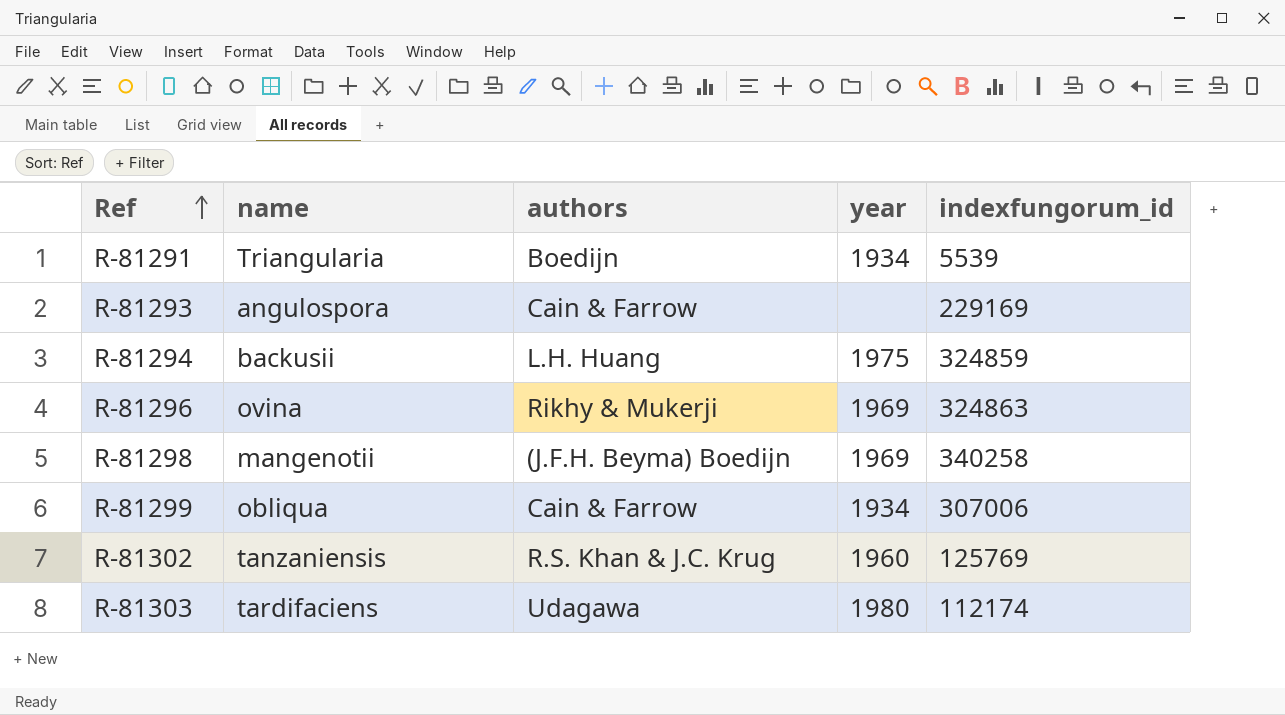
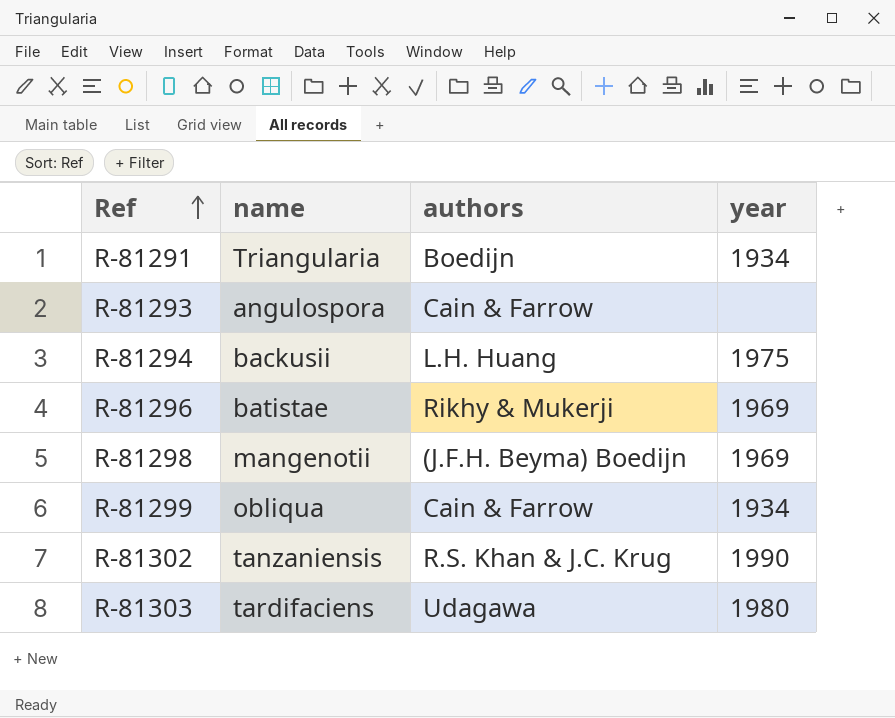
column indexfungorum_id | position: 5 -> none
R-81296 | name: ovina -> batistae
R-81302 | year: 1960 -> 1990

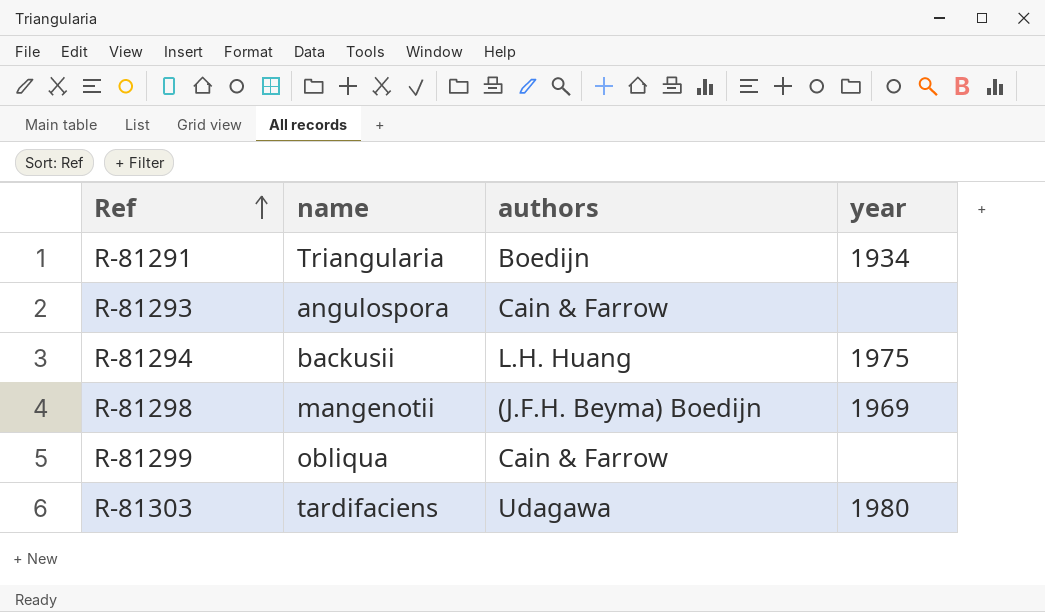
row R-81296: batistae | Rikhy & Mukerji | 1969 -> none
row R-81302: tanzaniensis | R.S. Khan & J.C. Krug | 1990 -> none
R-81299 | year: 1934 -> none

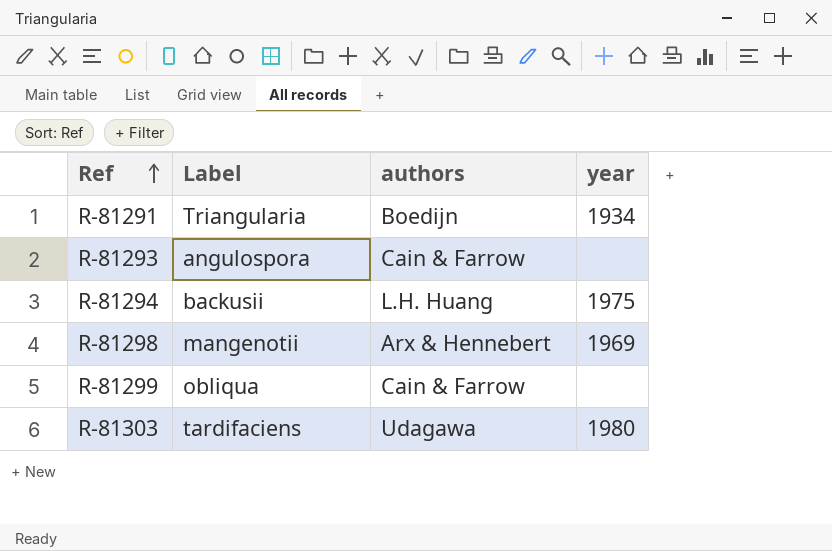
column name: name -> Label
R-81298 | authors: (J.F.H. Beyma) Boedijn -> Arx & Hennebert

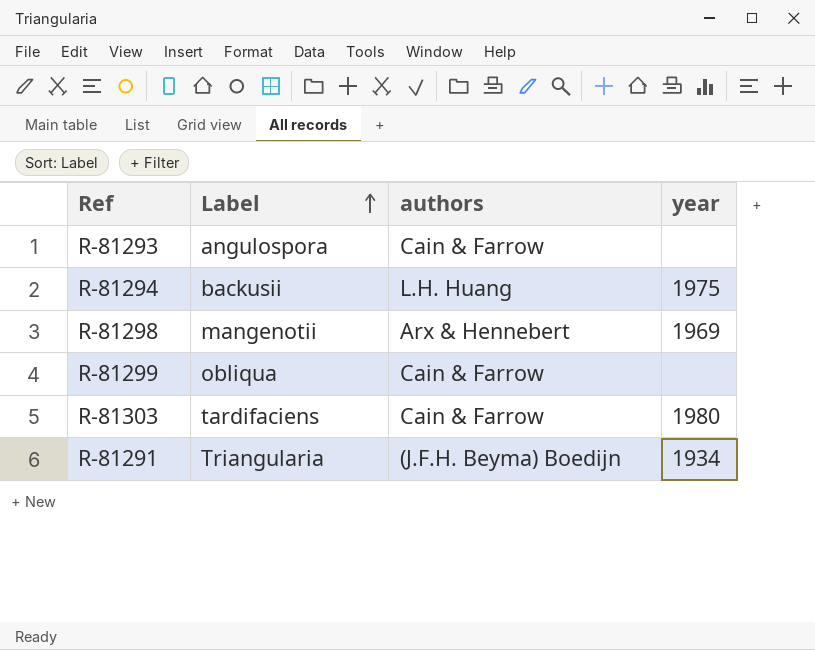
row order: Ref ascending -> Label ascending
R-81303 | authors: Udagawa -> Cain & Farrow
R-81291 | authors: Boedijn -> (J.F.H. Beyma) Boedijn

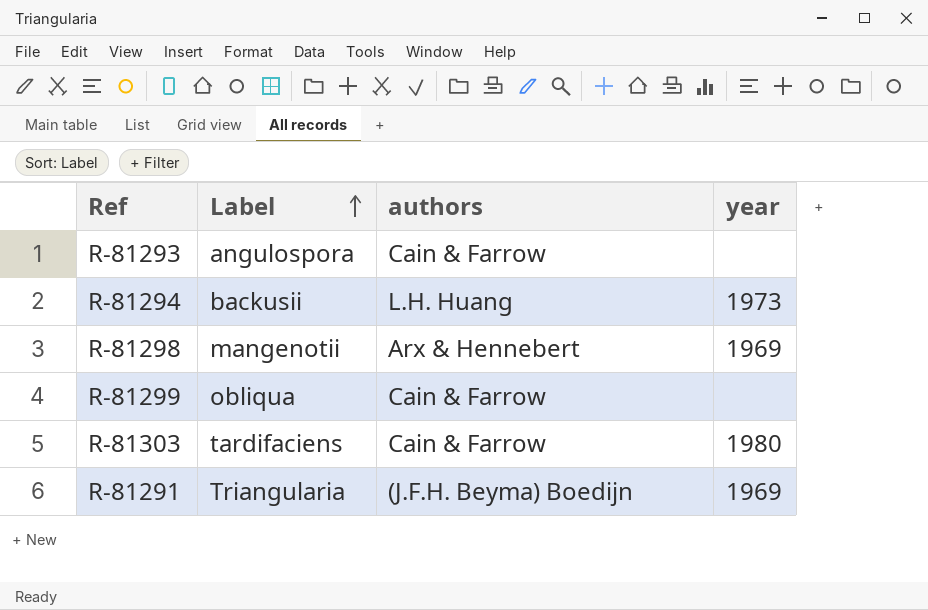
R-81294 | year: 1975 -> 1973
R-81291 | year: 1934 -> 1969

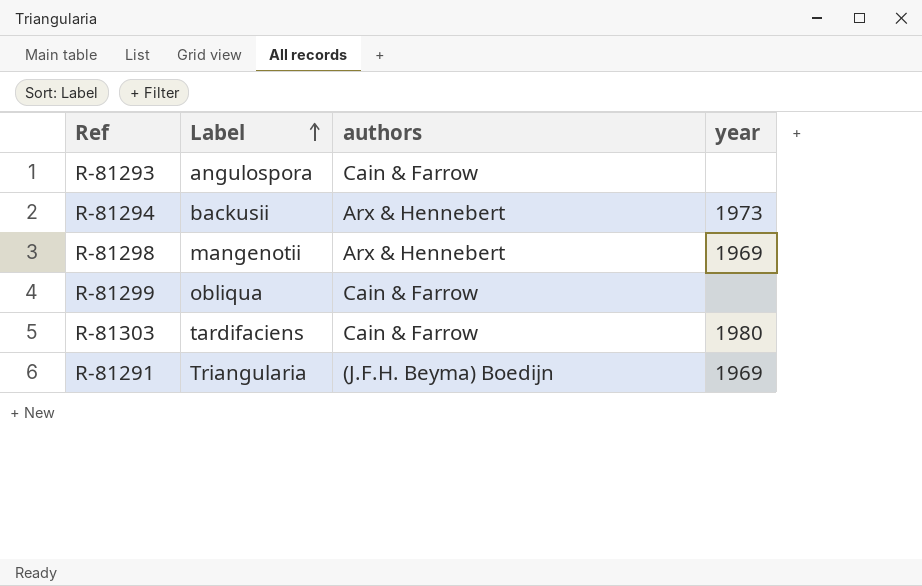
R-81294 | authors: L.H. Huang -> Arx & Hennebert

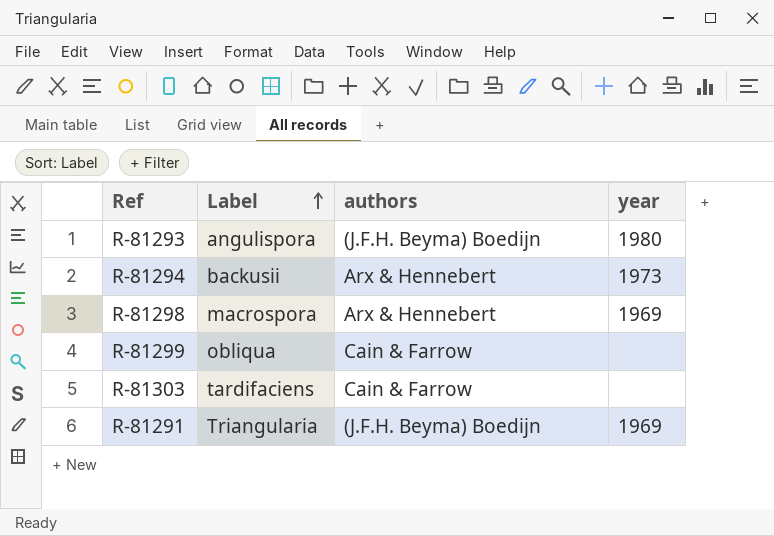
R-81293 | Label: angulospora -> angulispora
R-81293 | authors: Cain & Farrow -> (J.F.H. Beyma) Boedijn
R-81293 | year: none -> 1980
R-81298 | Label: mangenotii -> macrospora
R-81303 | year: 1980 -> none

